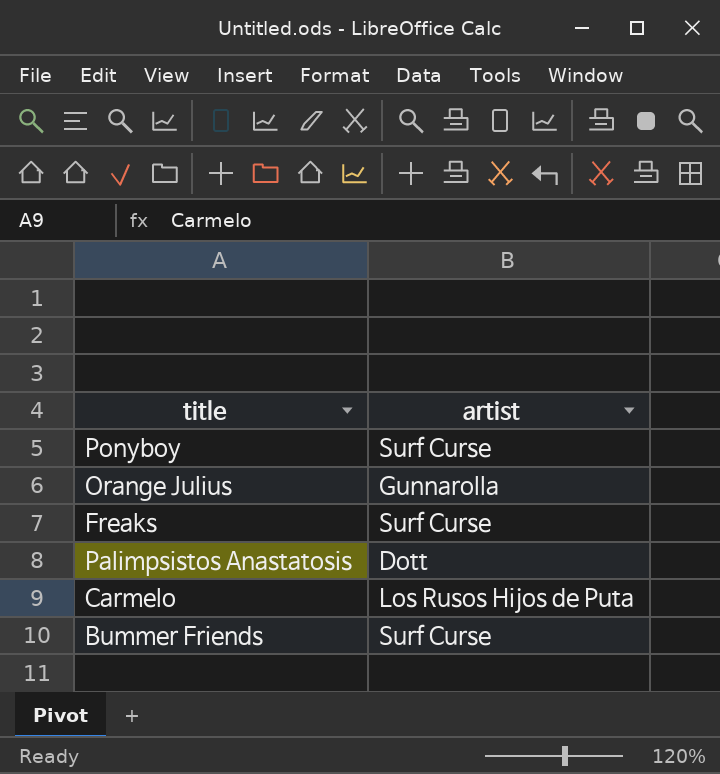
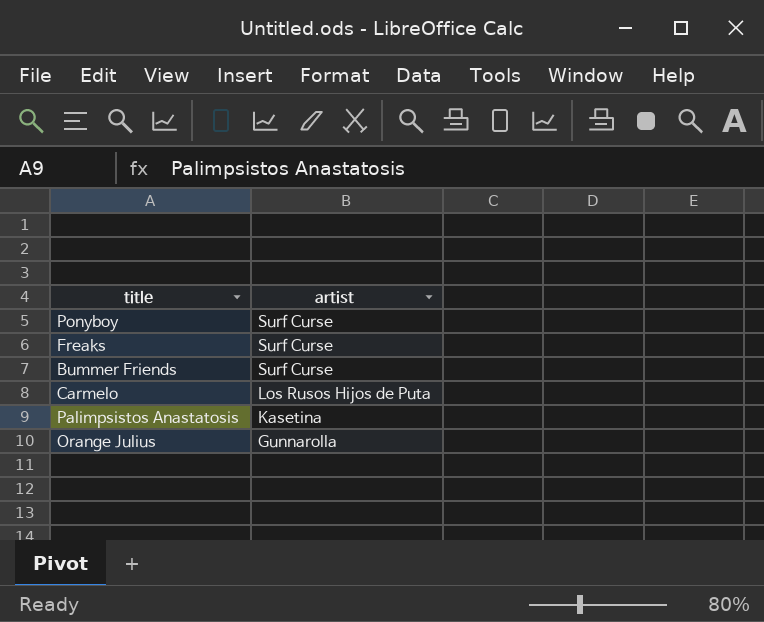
row order: none -> artist descending
Palimpsistos Anastatosis | artist: Dott -> Kasetina

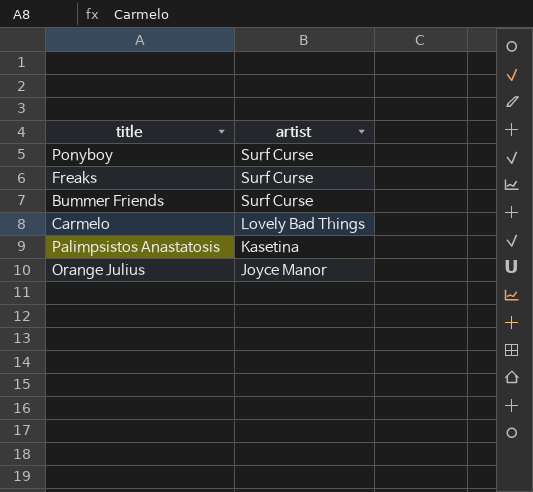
Carmelo | artist: Los Rusos Hijos de Puta -> Lovely Bad Things
Orange Julius | artist: Gunnarolla -> Joyce Manor

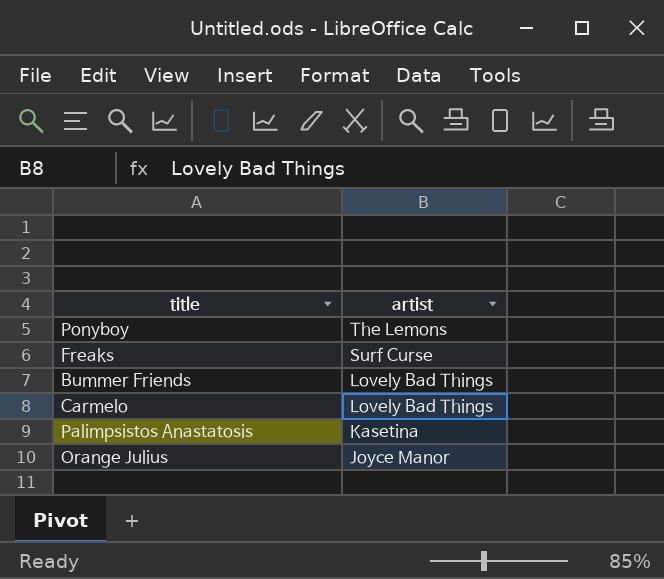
Ponyboy | artist: Surf Curse -> The Lemons
Bummer Friends | artist: Surf Curse -> Lovely Bad Things

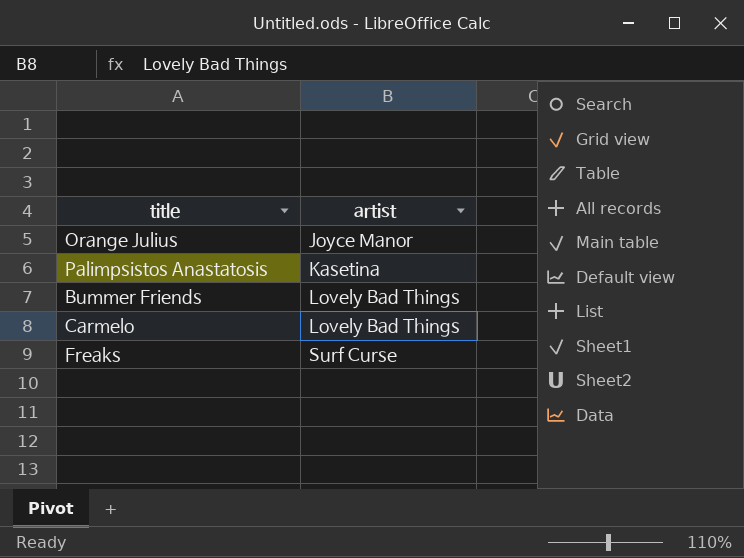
row order: artist descending -> artist ascending
row Ponyboy: The Lemons -> none

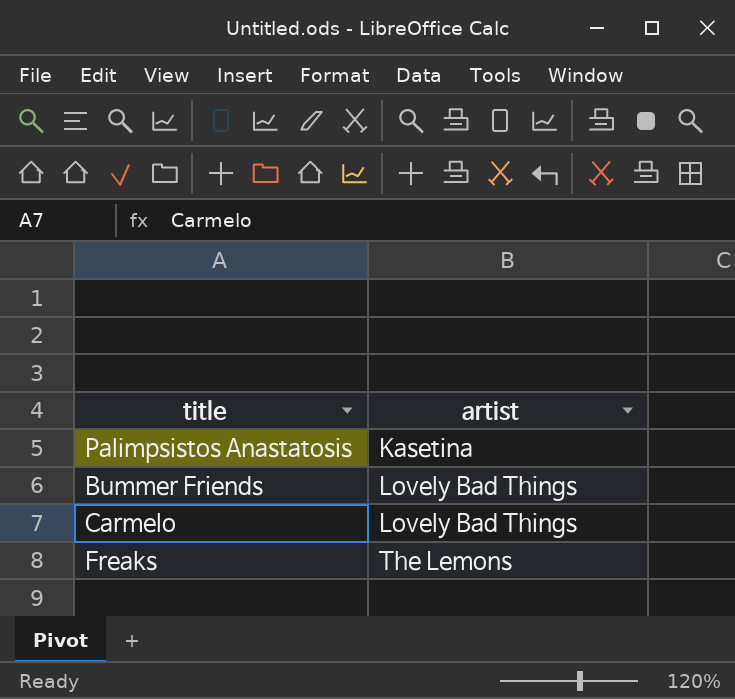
row Orange Julius: Joyce Manor -> none
Freaks | artist: Surf Curse -> The Lemons

